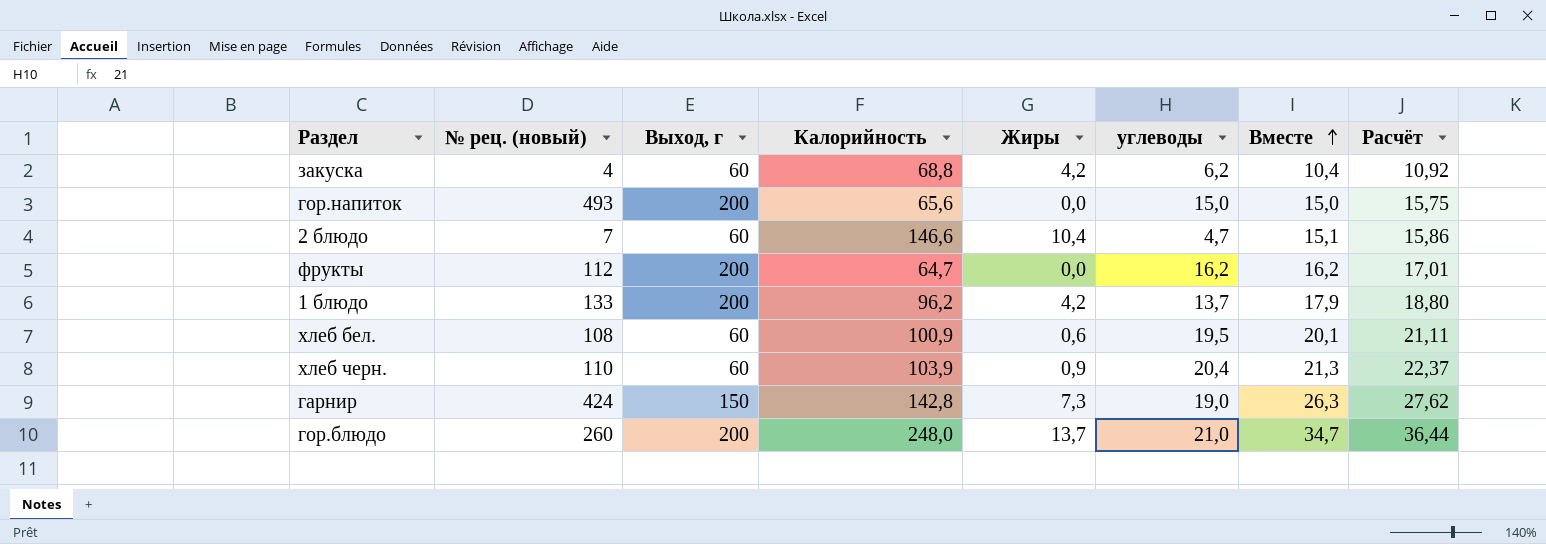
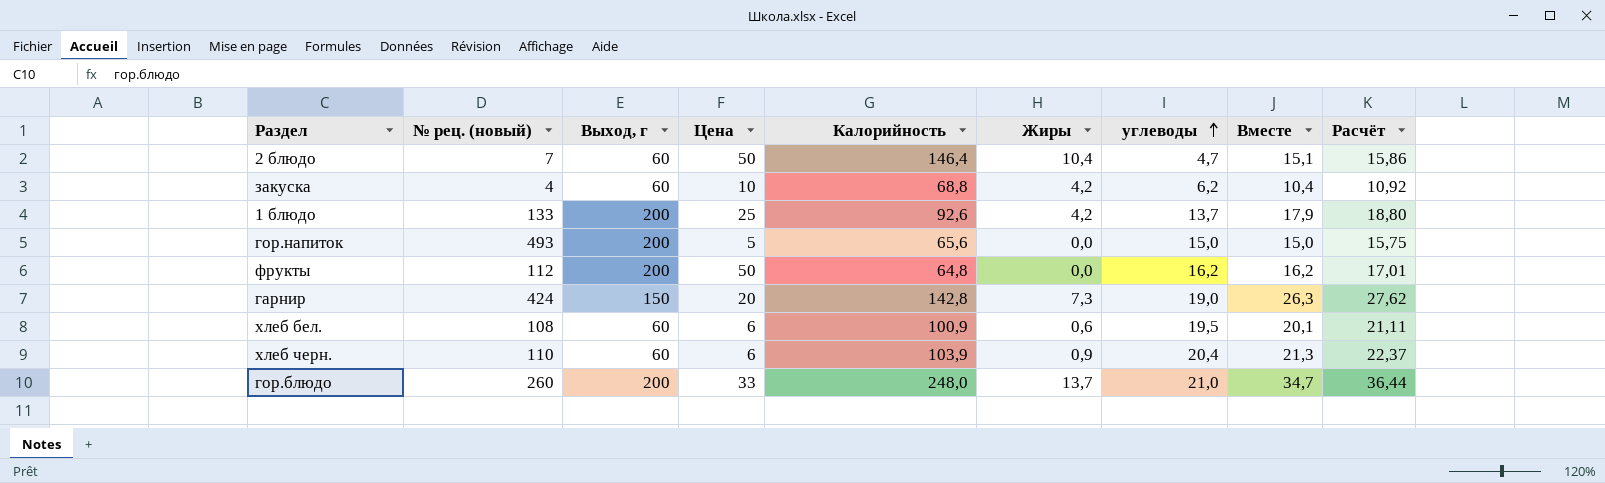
row order: Вместе ascending -> углеводы ascending
column Цена | position: none -> 4
2 блюдо | Калорийность: 146,6 -> 146,4
1 блюдо | Калорийность: 96,2 -> 92,6
фрукты | Калорийность: 64,7 -> 64,8

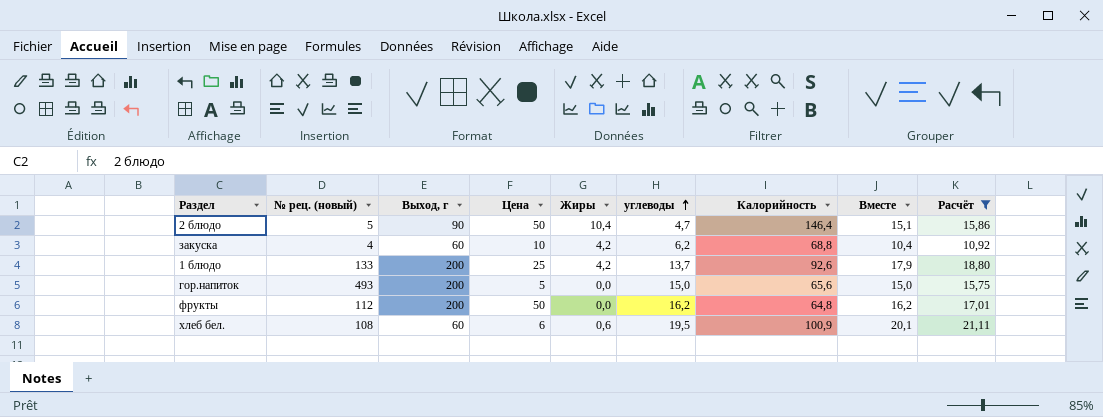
filter: none -> Расчёт <= 21,11
column Калорийность | position: 5 -> 7
2 блюдо | № рец. (новый): 7 -> 5
2 блюдо | Выход, г: 60 -> 90

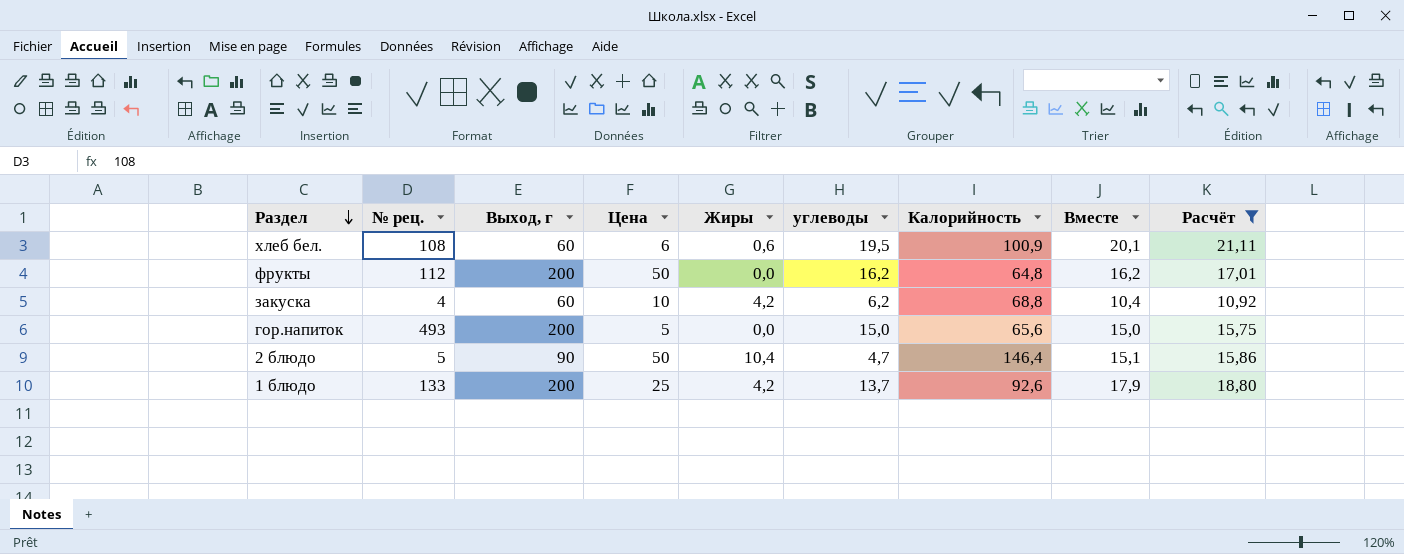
row order: углеводы ascending -> Раздел descending
column name: № рец. (новый) -> № рец.

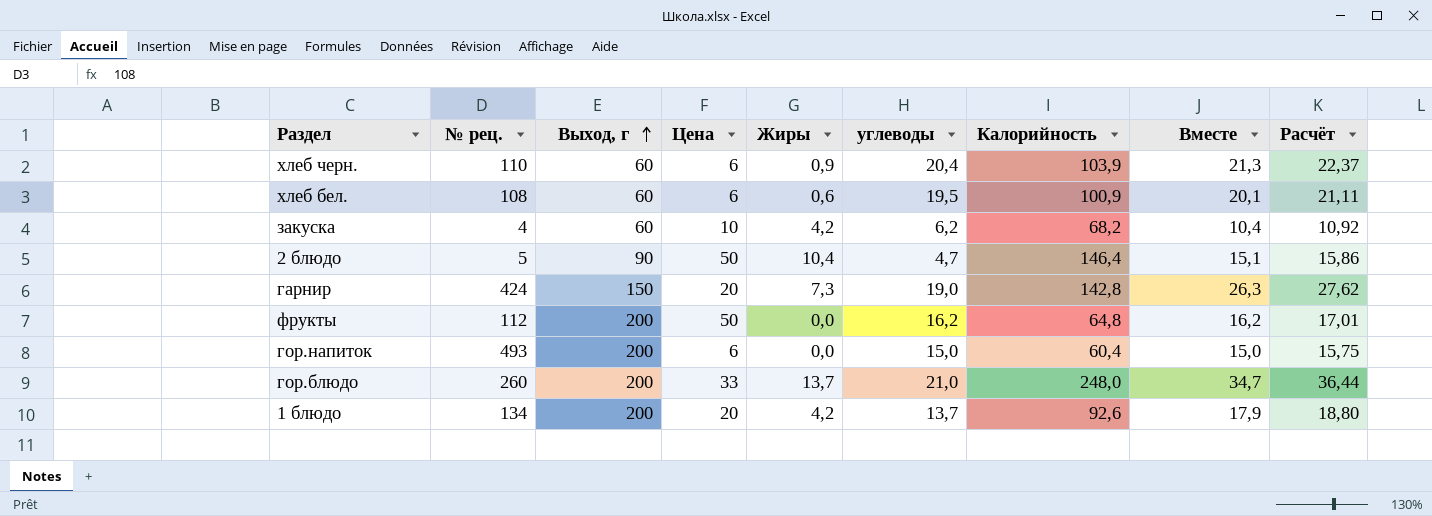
filter: Расчёт <= 21,11 -> none
row order: Раздел descending -> Выход, г ascending
закуска | Калорийность: 68,8 -> 68,2
гор.напиток | Цена: 5 -> 6
гор.напиток | Калорийность: 65,6 -> 60,4
1 блюдо | № рец.: 133 -> 134
1 блюдо | Цена: 25 -> 20

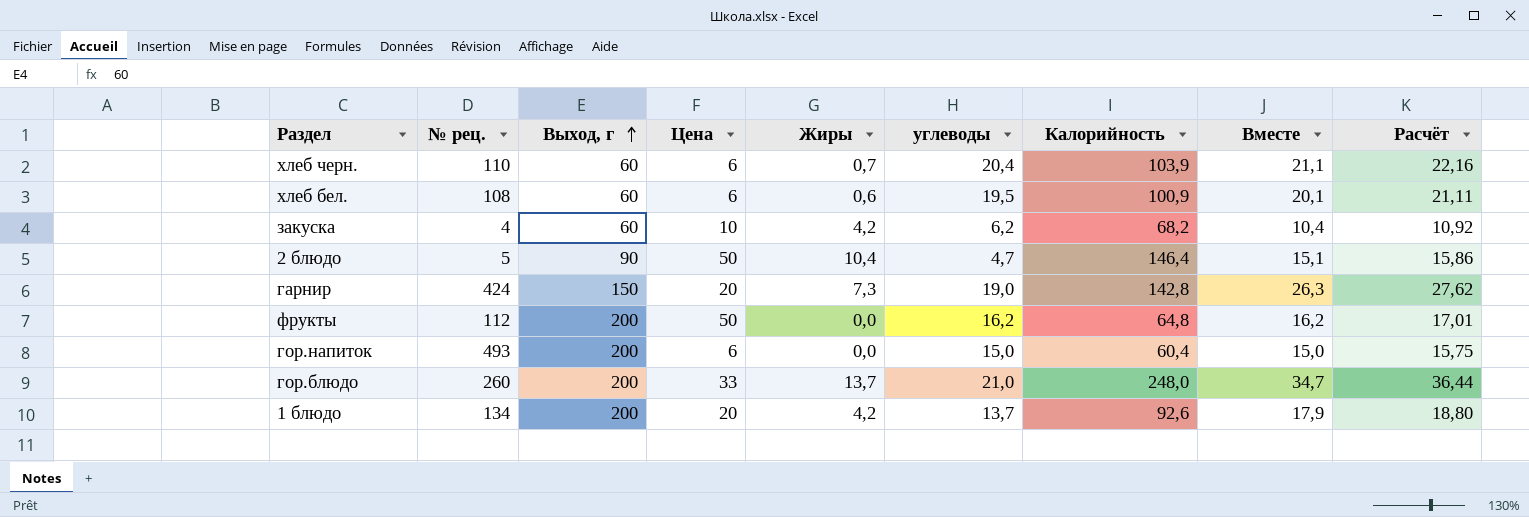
хлеб черн. | Жиры: 0,9 -> 0,7
хлеб черн. | Вместе: 21,3 -> 21,1
хлеб черн. | Расчёт: 22,37 -> 22,16

